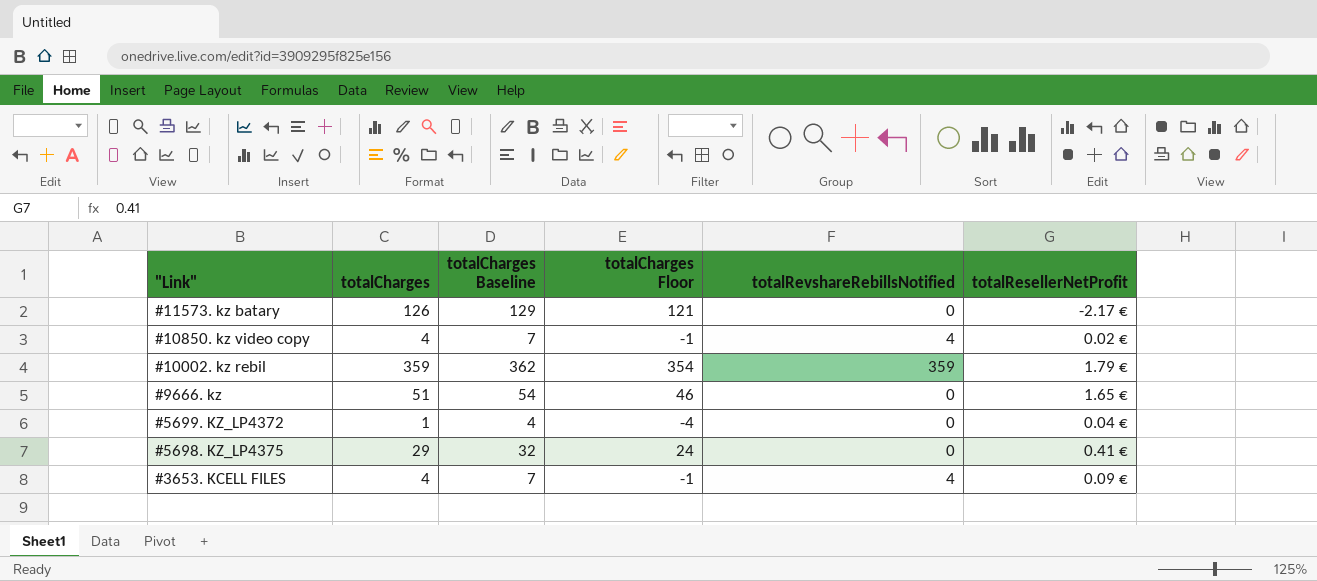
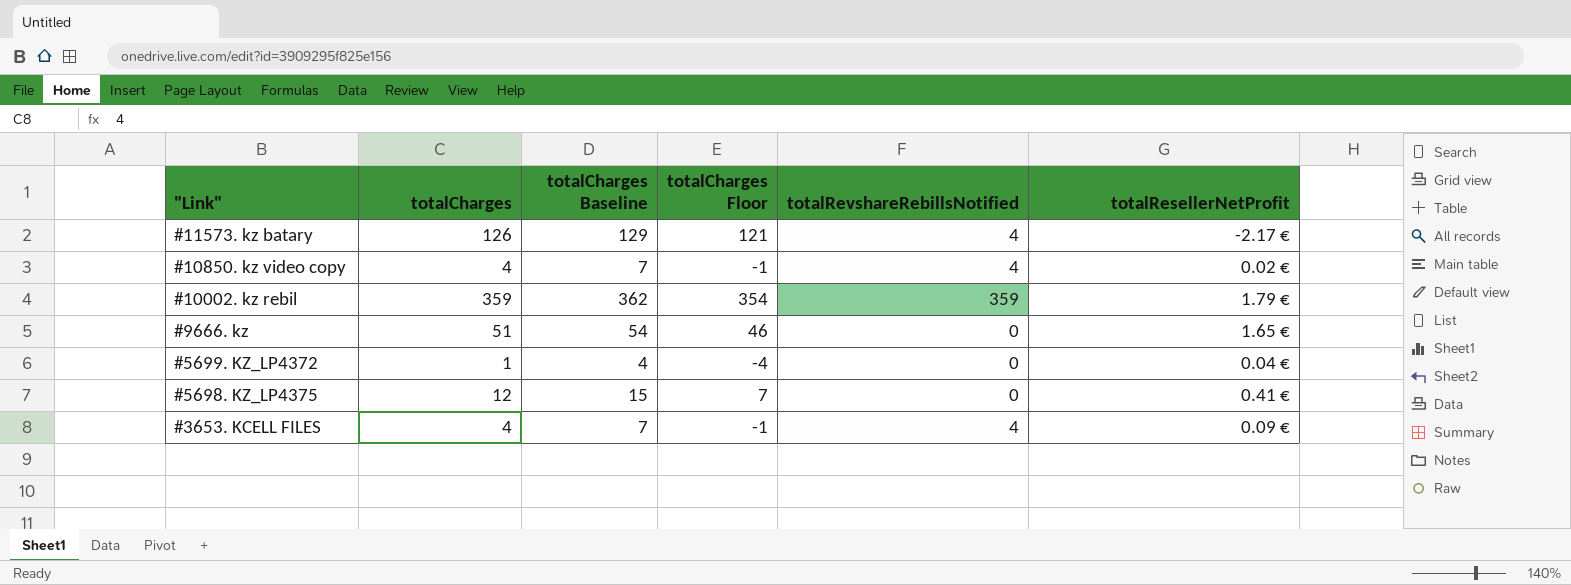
#11573. kz batary | totalRevshareRebillsNotified: 0 -> 4
#5698. KZ_LP4375 | totalCharges: 29 -> 12
#5698. KZ_LP4375 | totalCharges Baseline: 32 -> 15
#5698. KZ_LP4375 | totalCharges Floor: 24 -> 7

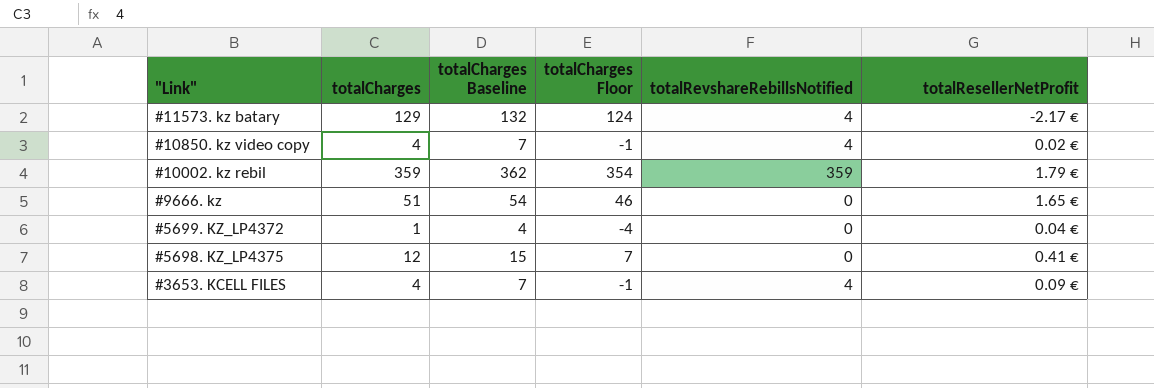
#11573. kz batary | totalCharges: 126 -> 129
#11573. kz batary | totalCharges Baseline: 129 -> 132
#11573. kz batary | totalCharges Floor: 121 -> 124

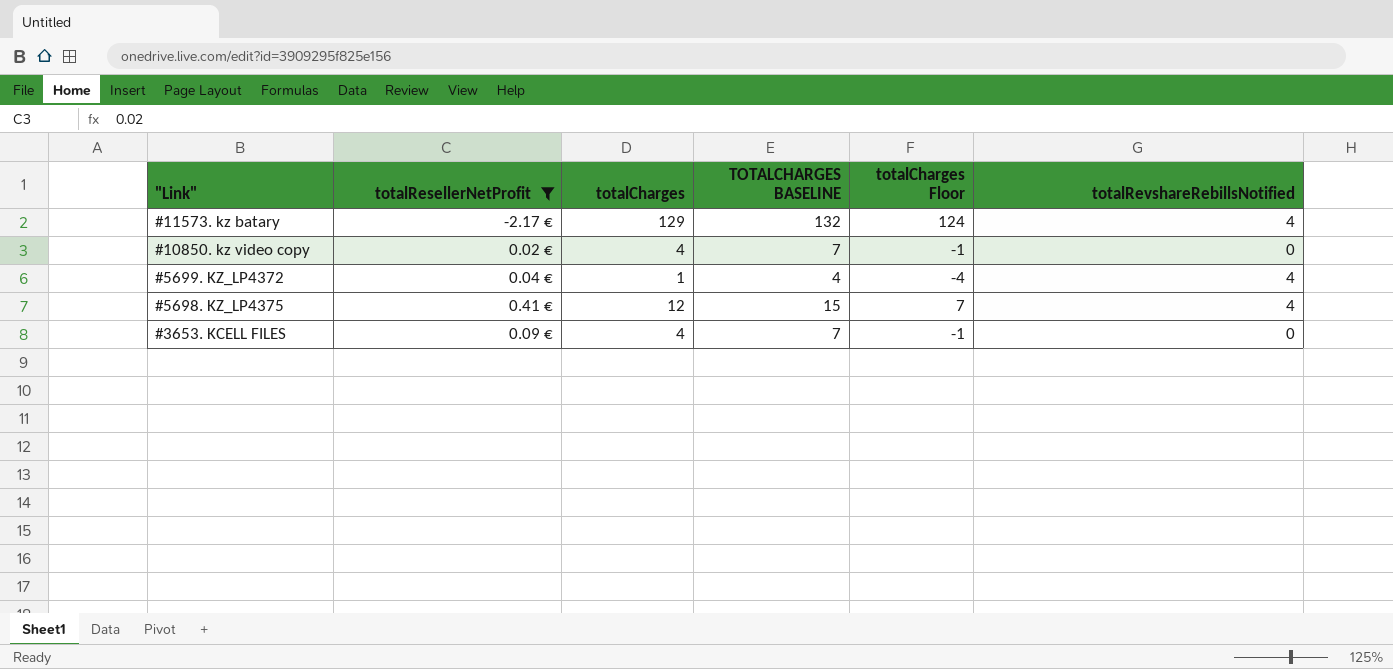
filter: none -> totalResellerNetProfit <= 0.41 €
column totalResellerNetProfit | position: 6 -> 2
column name: totalCharges Baseline -> TOTALCHARGES BASELINE
#10850. kz video copy | totalRevshareRebillsNotified: 4 -> 0
#5699. KZ_LP4372 | totalRevshareRebillsNotified: 0 -> 4
#5698. KZ_LP4375 | totalRevshareRebillsNotified: 0 -> 4
#3653. KCELL FILES | totalRevshareRebillsNotified: 4 -> 0

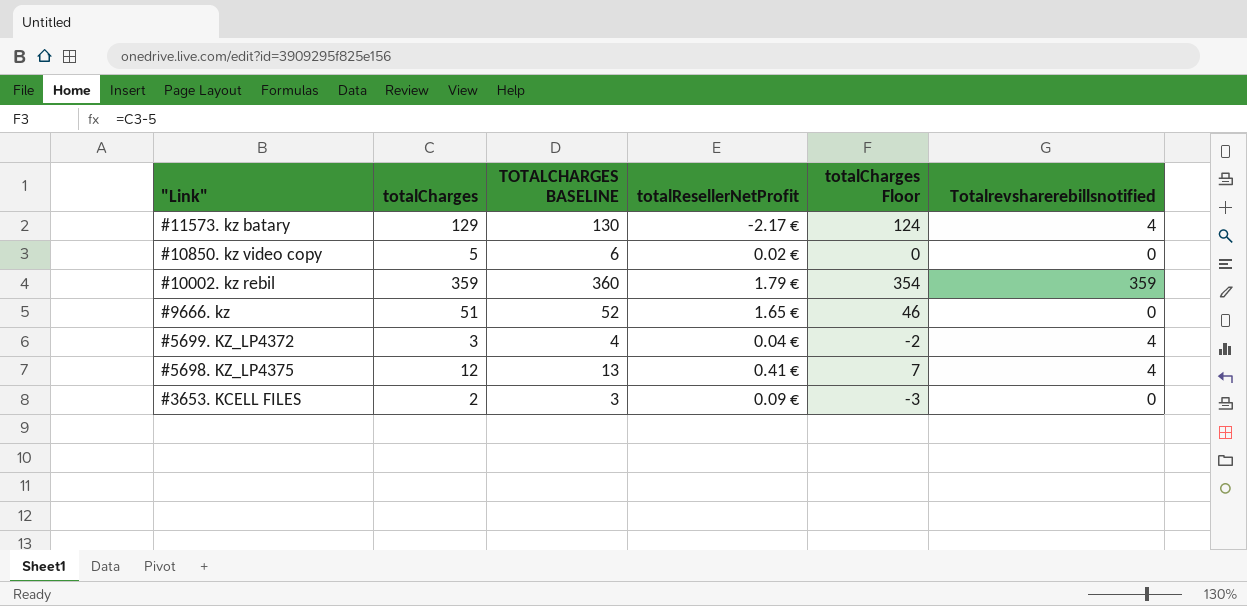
filter: totalResellerNetProfit <= 0.41 € -> none
column TOTALCHARGES BASELINE | formula: [totalCharges] + 3 -> [totalCharges] + 1
column totalResellerNetProfit | position: 2 -> 4
column name: totalRevshareRebillsNotified -> Totalrevsharerebillsnotified
#10850. kz video copy | totalCharges: 4 -> 5
#10850. kz video copy | totalCharges Floor: -1 -> 0
#5699. KZ_LP4372 | totalCharges: 1 -> 3
#5699. KZ_LP4372 | totalCharges Floor: -4 -> -2
#3653. KCELL FILES | totalCharges: 4 -> 2
#3653. KCELL FILES | totalCharges Floor: -1 -> -3

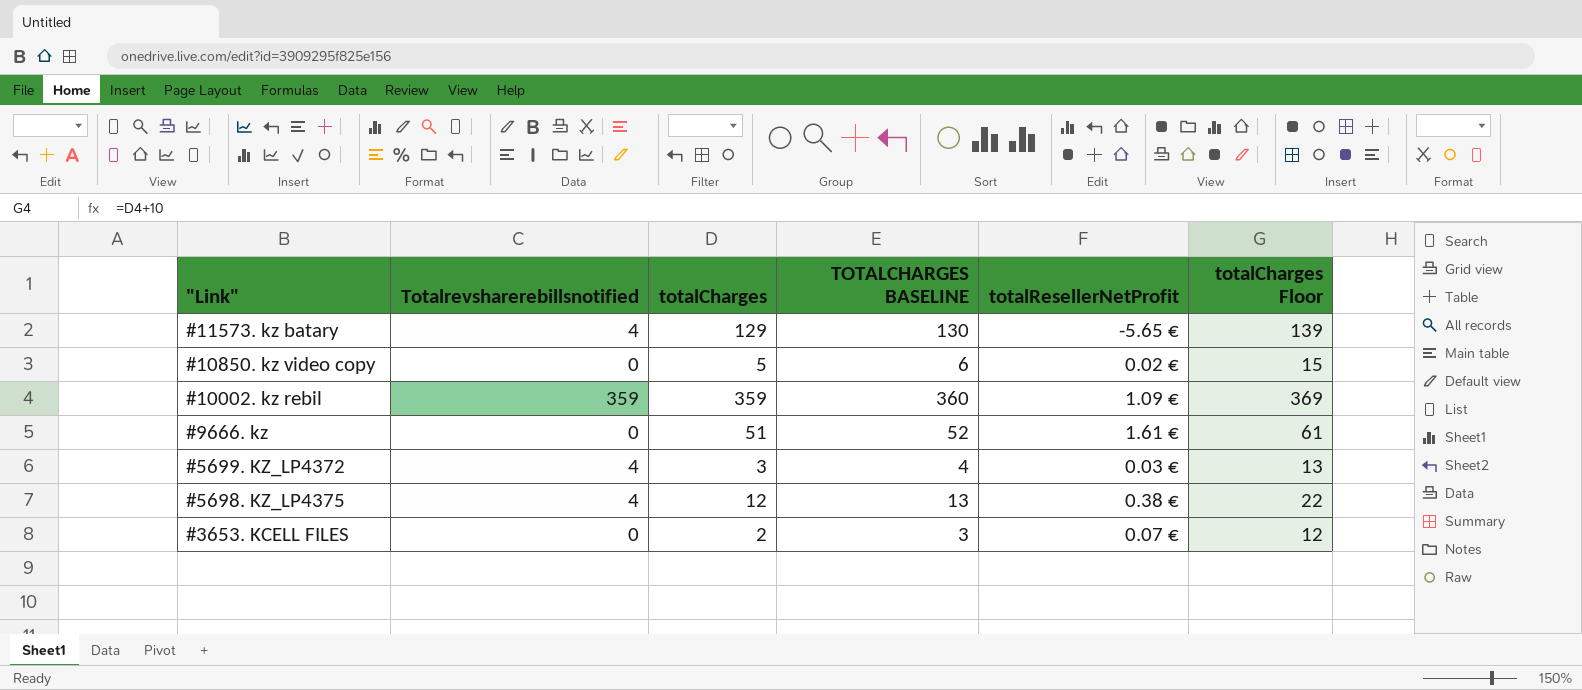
column Totalrevsharerebillsnotified | position: 6 -> 2
column totalCharges Floor | formula: [totalCharges] - 5 -> [totalCharges] + 10
#11573. kz batary | totalResellerNetProfit: -2.17 € -> -5.65 €
#10002. kz rebil | totalResellerNetProfit: 1.79 € -> 1.09 €
#9666. kz | totalResellerNetProfit: 1.65 € -> 1.61 €
#5699. KZ_LP4372 | totalResellerNetProfit: 0.04 € -> 0.03 €
#5698. KZ_LP4375 | totalResellerNetProfit: 0.41 € -> 0.38 €
#3653. KCELL FILES | totalResellerNetProfit: 0.09 € -> 0.07 €

